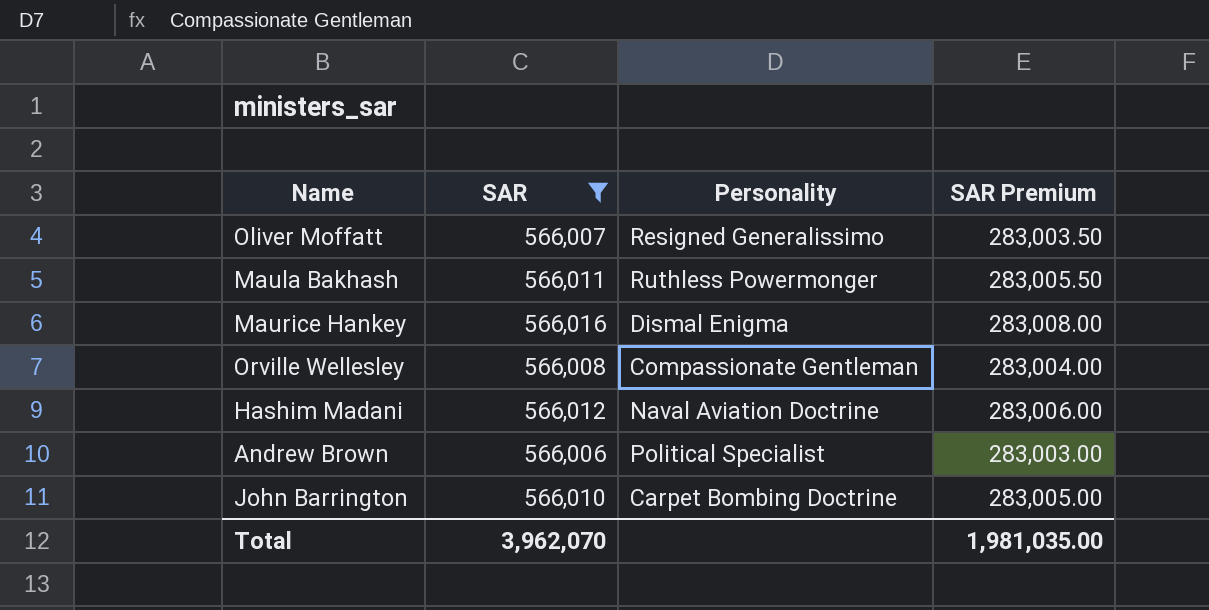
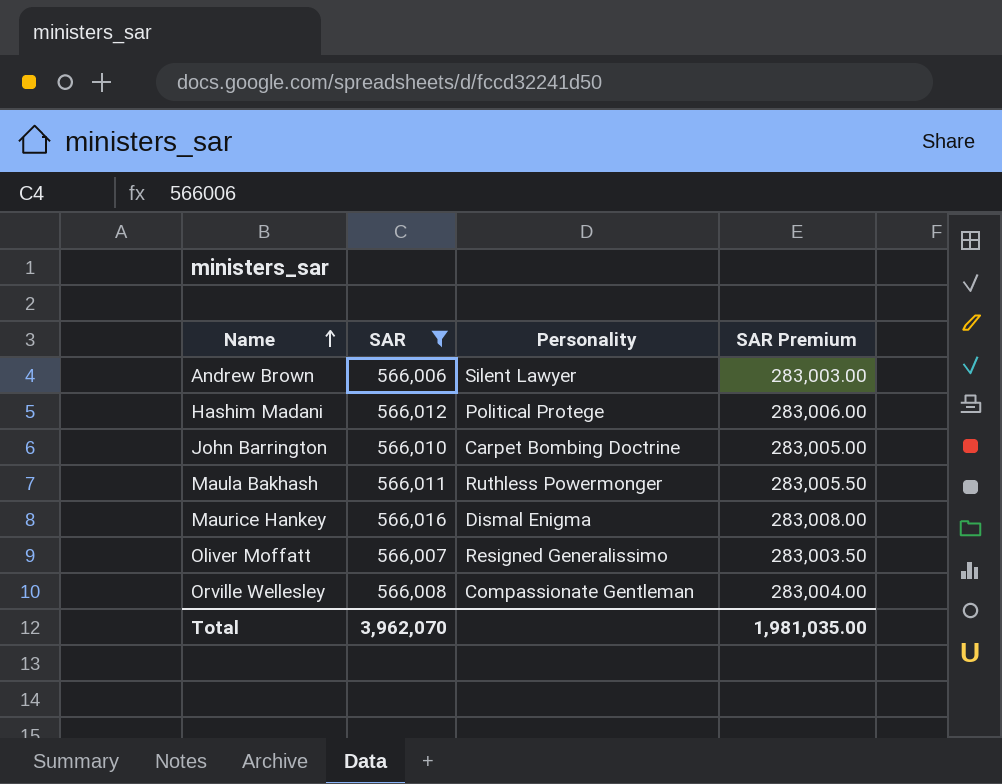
row order: none -> Name ascending
Andrew Brown | Personality: Political Specialist -> Silent Lawyer
Hashim Madani | Personality: Naval Aviation Doctrine -> Political Protege

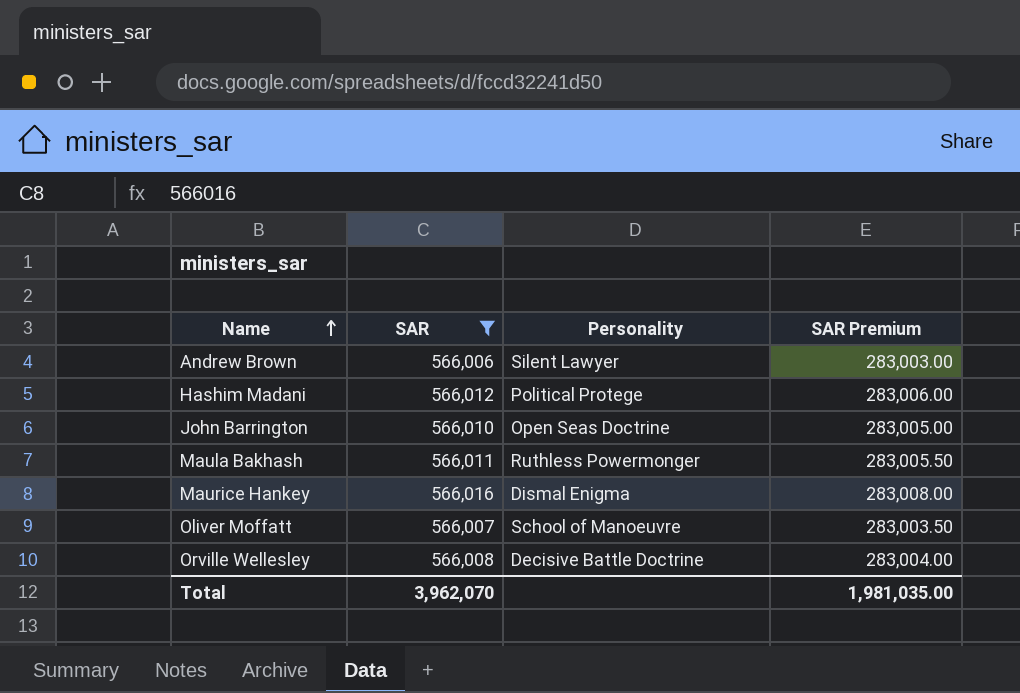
John Barrington | Personality: Carpet Bombing Doctrine -> Open Seas Doctrine
Oliver Moffatt | Personality: Resigned Generalissimo -> School of Manoeuvre
Orville Wellesley | Personality: Compassionate Gentleman -> Decisive Battle Doctrine

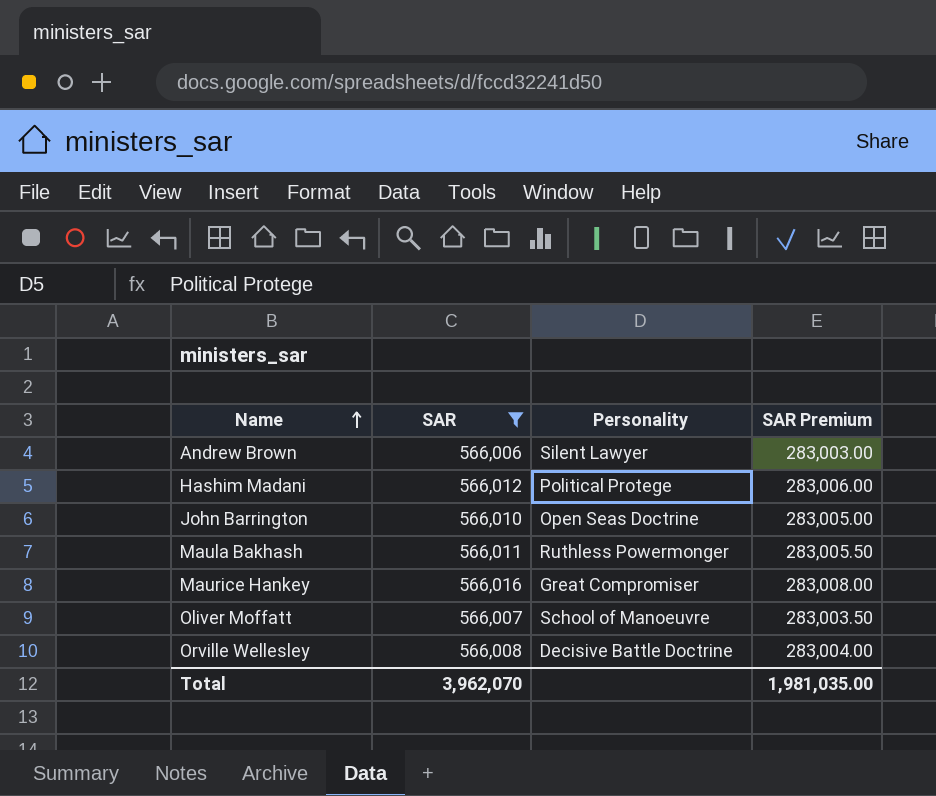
Maurice Hankey | Personality: Dismal Enigma -> Great Compromiser

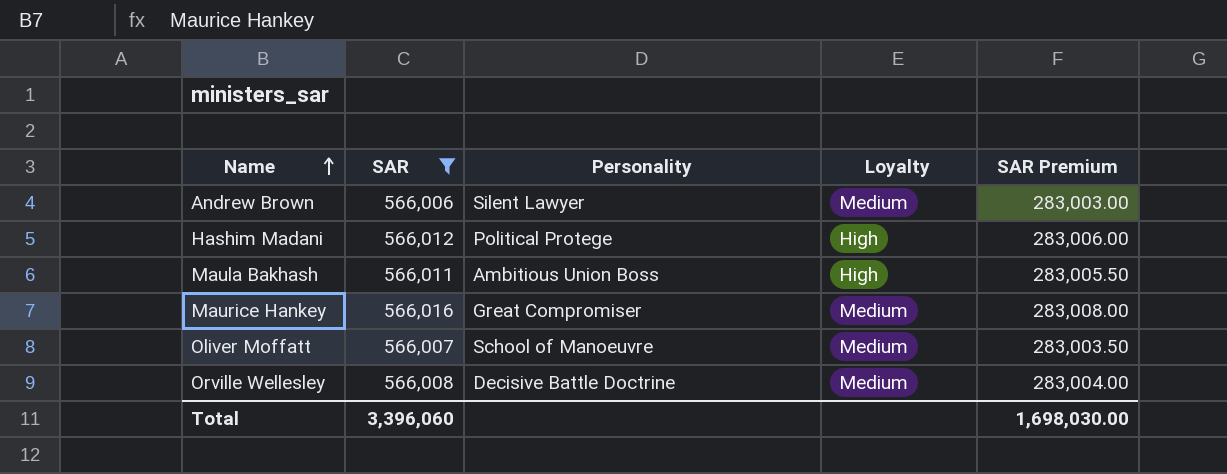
column Loyalty | position: none -> 4
row John Barrington: 566,010 | Open Seas Doctrine | 283,005.00 -> none
Maula Bakhash | Personality: Ruthless Powermonger -> Ambitious Union Boss
Total | SAR: 3,962,070 -> 3,396,060
Total | SAR Premium: 1,981,035.00 -> 1,698,030.00

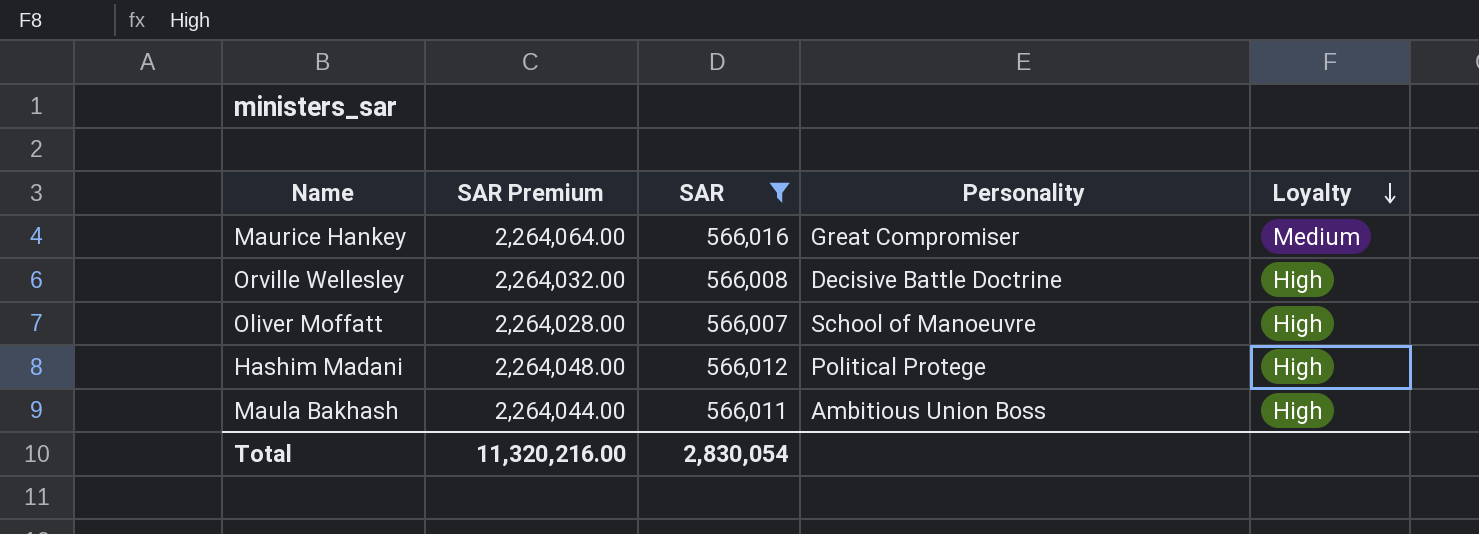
row order: Name ascending -> Loyalty descending
column SAR Premium | formula: [SAR] * 0.5 -> [SAR] * 4
column SAR Premium | position: 5 -> 2
row Andrew Brown: 566,006 | Silent Lawyer | Medium | 283,003.00 -> none
Orville Wellesley | Loyalty: Medium -> High
Oliver Moffatt | Loyalty: Medium -> High
Total | SAR Premium: 1,698,030.00 -> 11,320,216.00
Total | SAR: 3,396,060 -> 2,830,054

